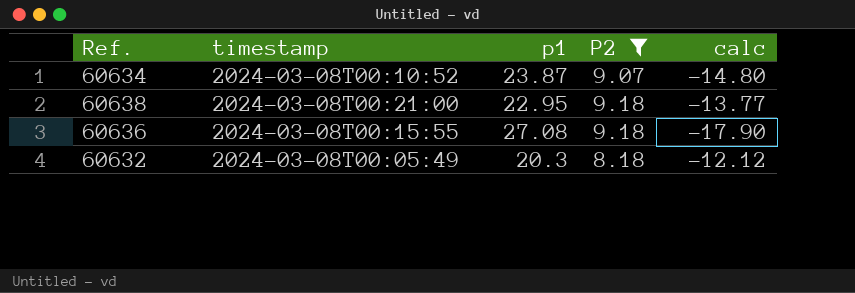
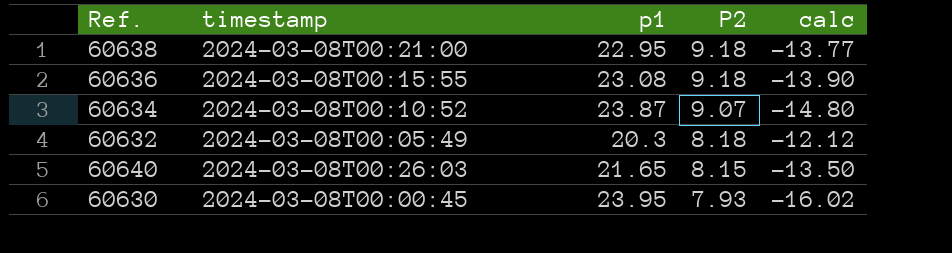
filter: P2 >= 8.18 -> none
row order: none -> P2 descending
60636 | p1: 27.08 -> 23.08
60636 | calc: -17.90 -> -13.90

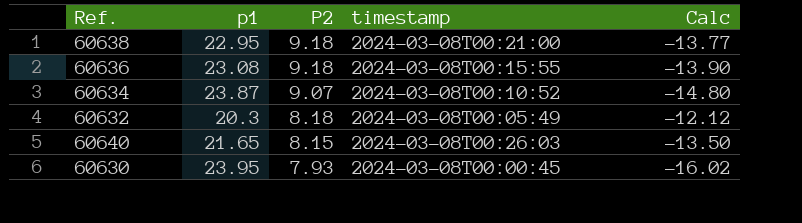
column timestamp | position: 2 -> 4
column name: calc -> Calc

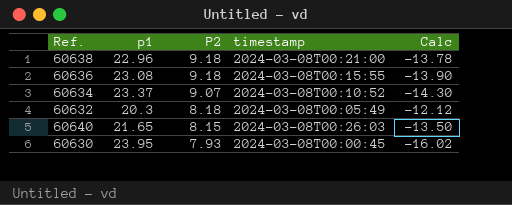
60638 | p1: 22.95 -> 22.96
60638 | Calc: -13.77 -> -13.78
60634 | p1: 23.87 -> 23.37
60634 | Calc: -14.80 -> -14.30

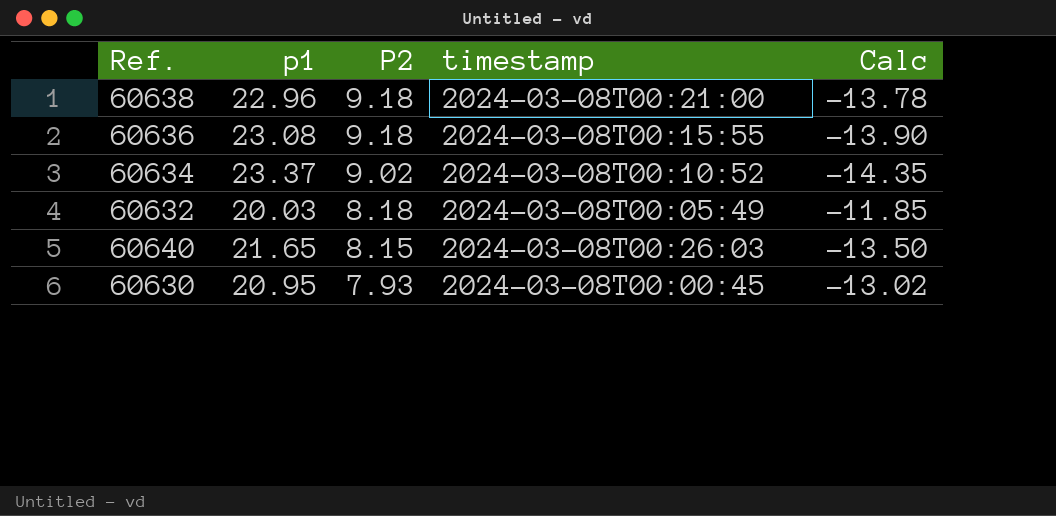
60634 | P2: 9.07 -> 9.02
60634 | Calc: -14.30 -> -14.35
60632 | p1: 20.3 -> 20.03
60632 | Calc: -12.12 -> -11.85
60630 | p1: 23.95 -> 20.95
60630 | Calc: -16.02 -> -13.02

